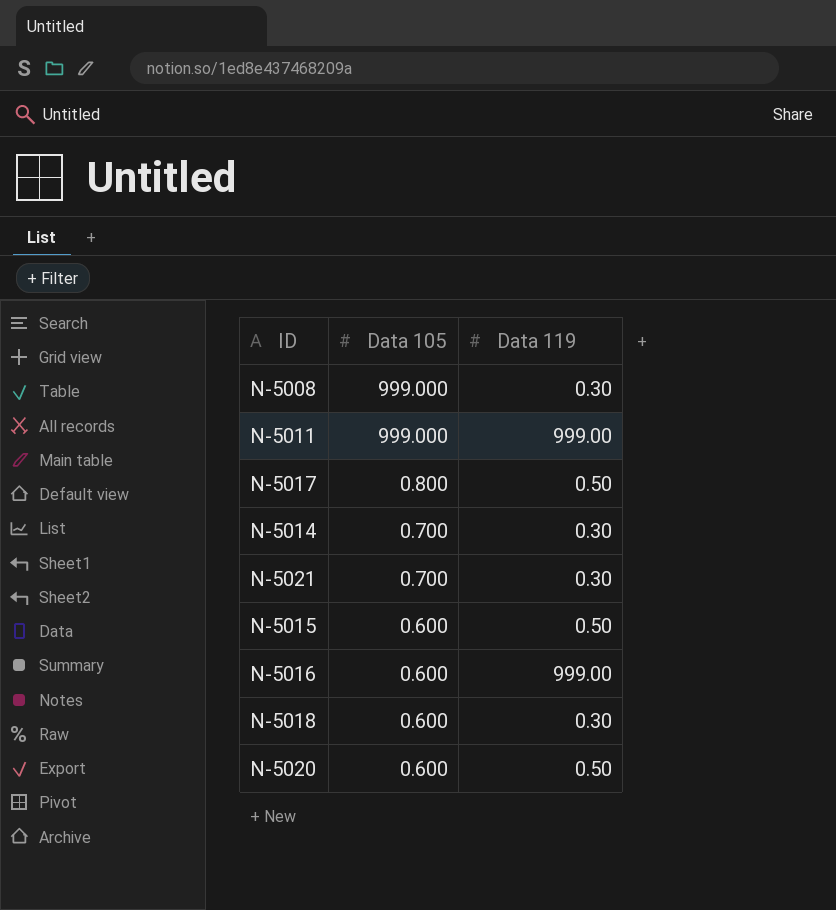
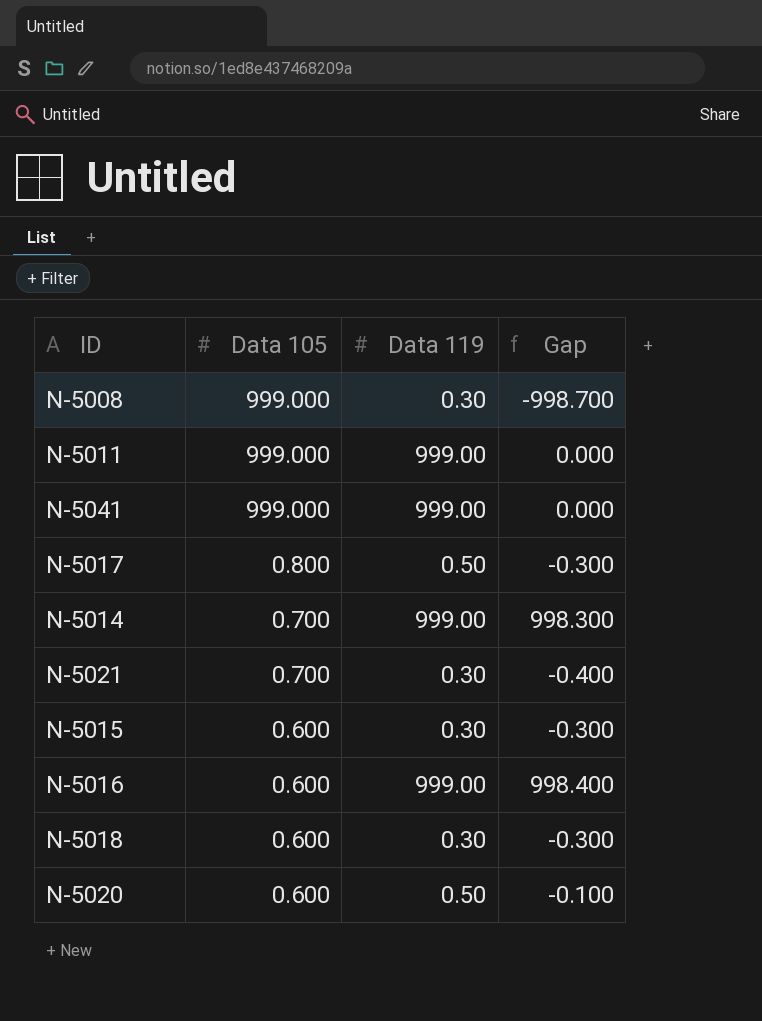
column Gap | formula: none -> [Data 119] - [Data 105]
row N-5041: none -> 999.000 | 999.00 | 0.000
N-5014 | Data 119: 0.30 -> 999.00
N-5015 | Data 119: 0.50 -> 0.30

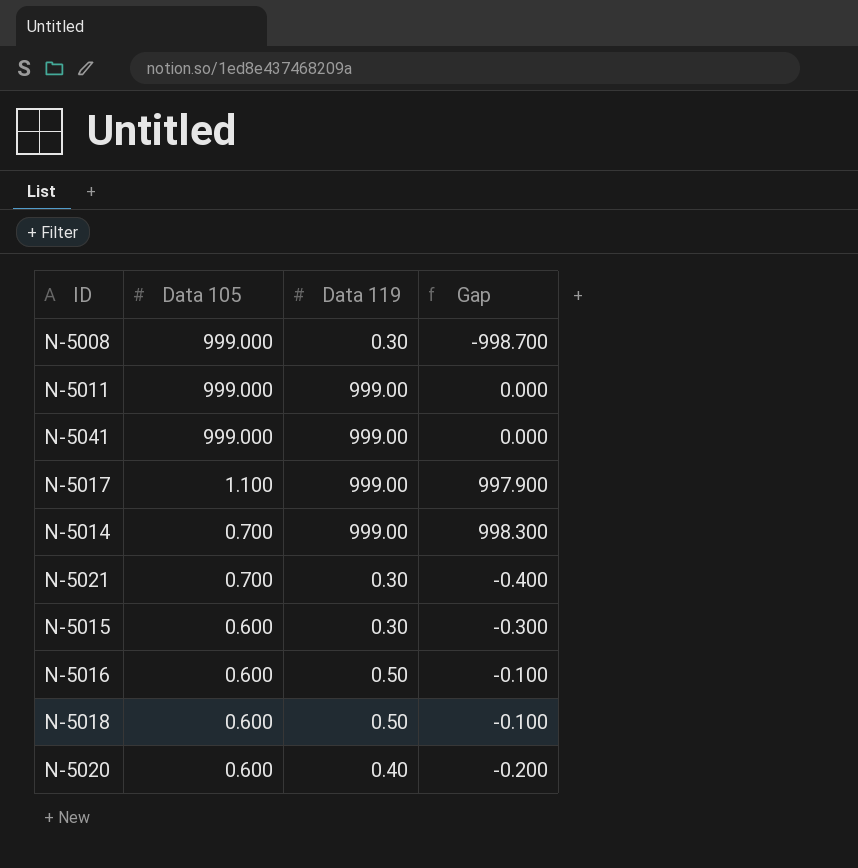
N-5017 | Data 105: 0.800 -> 1.100
N-5017 | Data 119: 0.50 -> 999.00
N-5017 | Gap: -0.300 -> 997.900
N-5016 | Data 119: 999.00 -> 0.50
N-5016 | Gap: 998.400 -> -0.100
N-5018 | Data 119: 0.30 -> 0.50
N-5018 | Gap: -0.300 -> -0.100
N-5020 | Data 119: 0.50 -> 0.40
N-5020 | Gap: -0.100 -> -0.200

